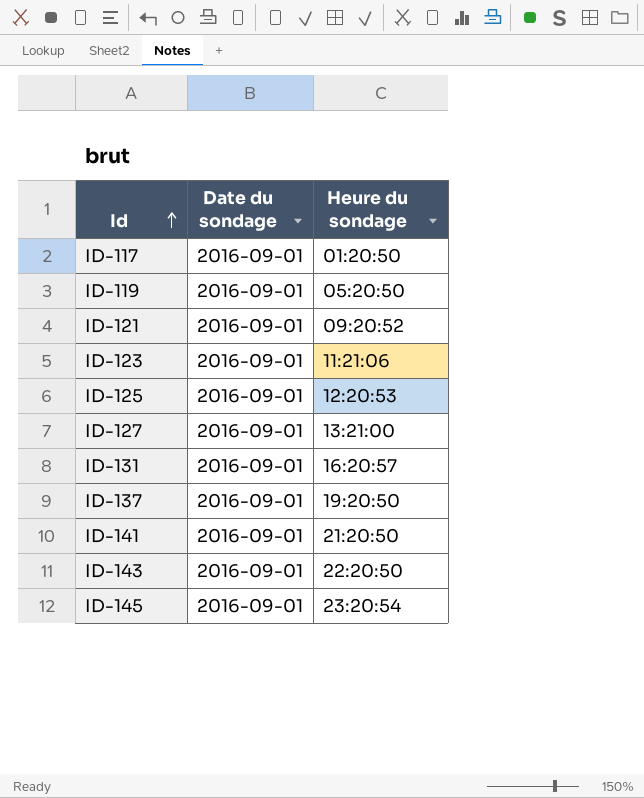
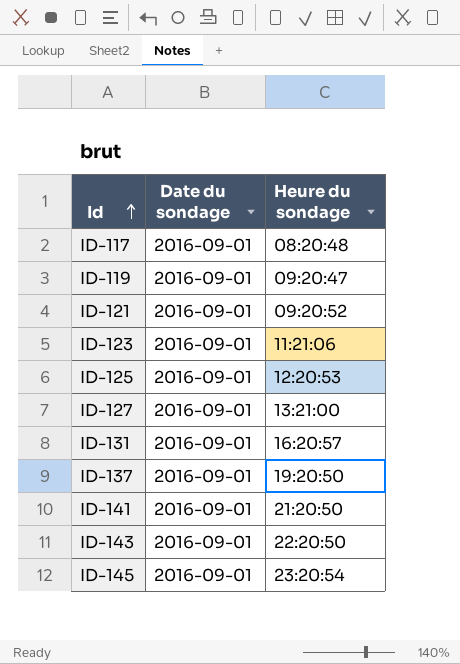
ID-117 | Heure du sondage: 01:20:50 -> 08:20:48
ID-119 | Heure du sondage: 05:20:50 -> 09:20:47

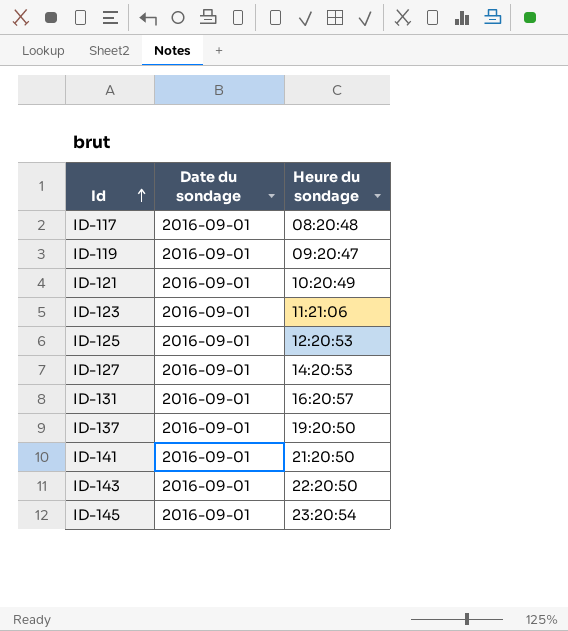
ID-121 | Heure du sondage: 09:20:52 -> 10:20:49
ID-127 | Heure du sondage: 13:21:00 -> 14:20:53

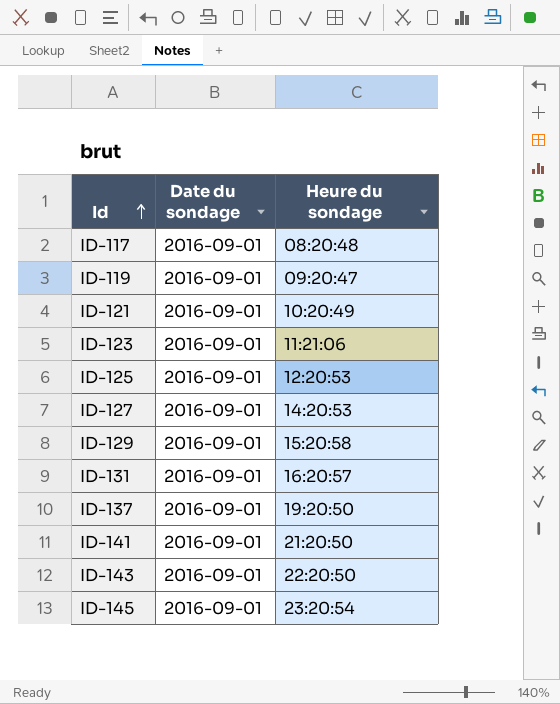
row ID-129: none -> 2016-09-01 | 15:20:58

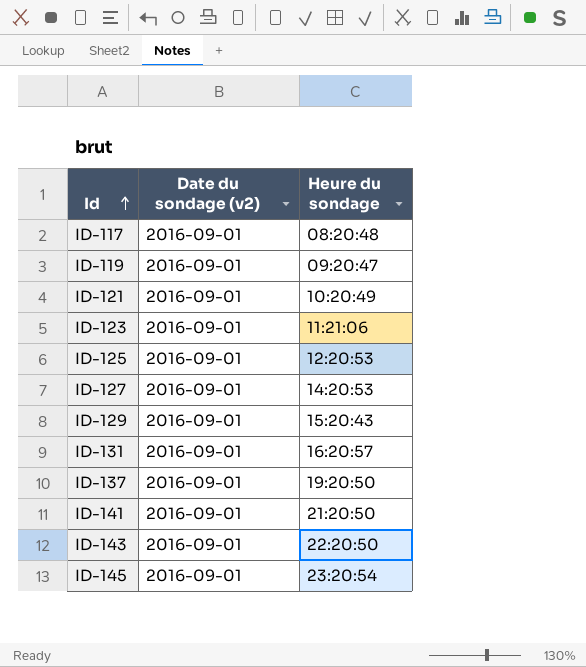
column name: Date du sondage -> Date du sondage (v2)
ID-129 | Heure du sondage: 15:20:58 -> 15:20:43

